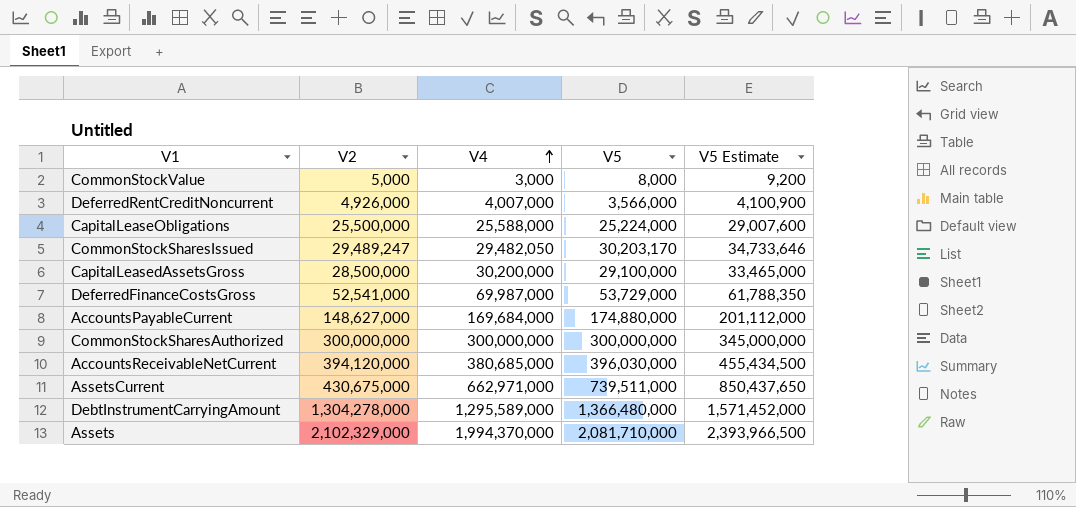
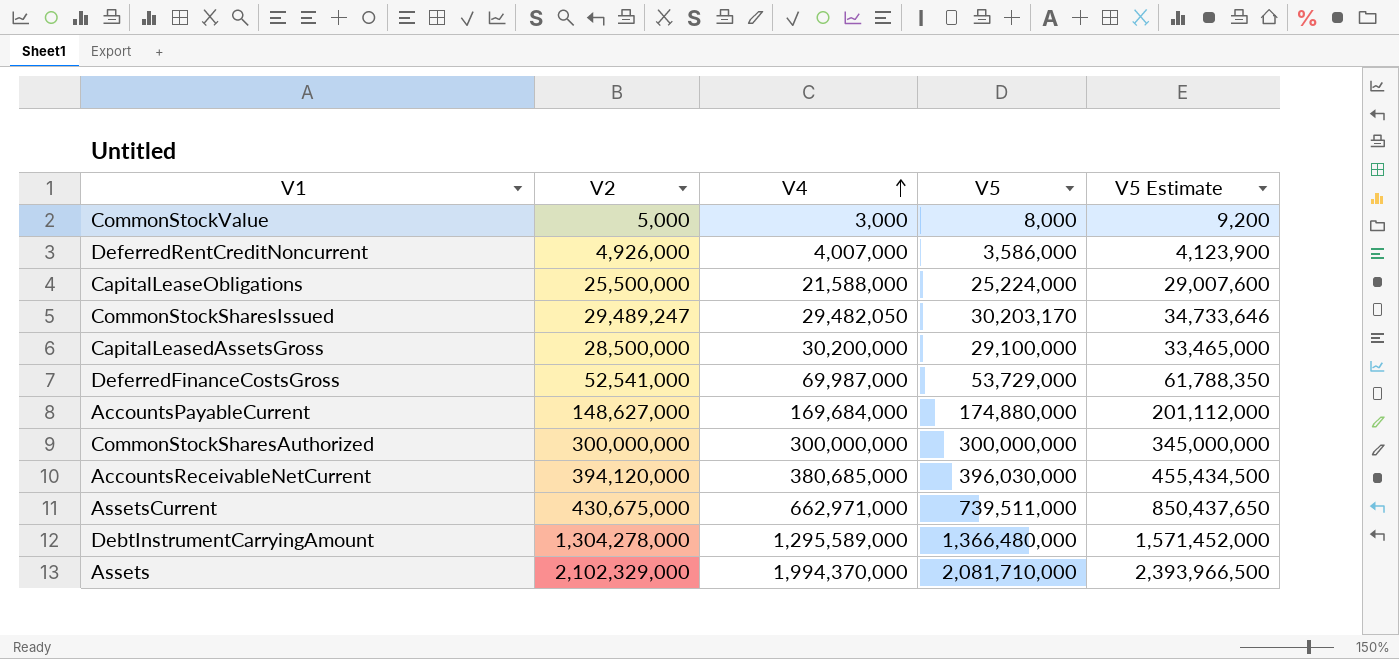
DeferredRentCreditNoncurrent | V5: 3,566,000 -> 3,586,000
DeferredRentCreditNoncurrent | V5 Estimate: 4,100,900 -> 4,123,900
CapitalLeaseObligations | V4: 25,588,000 -> 21,588,000

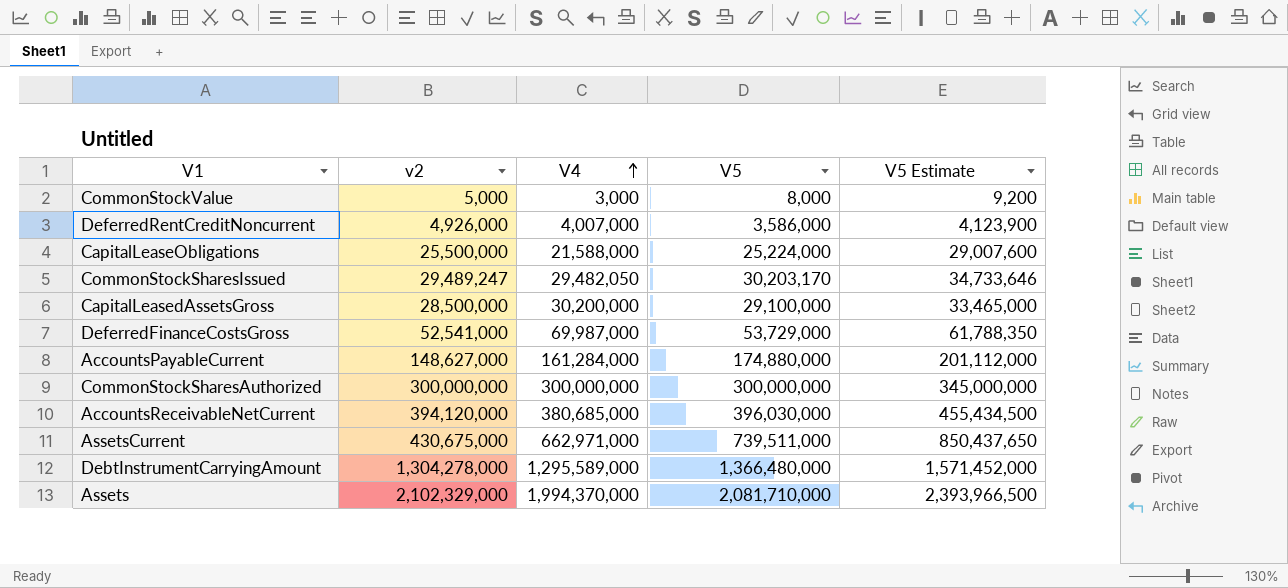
column name: V2 -> v2
AccountsPayableCurrent | V4: 169,684,000 -> 161,284,000

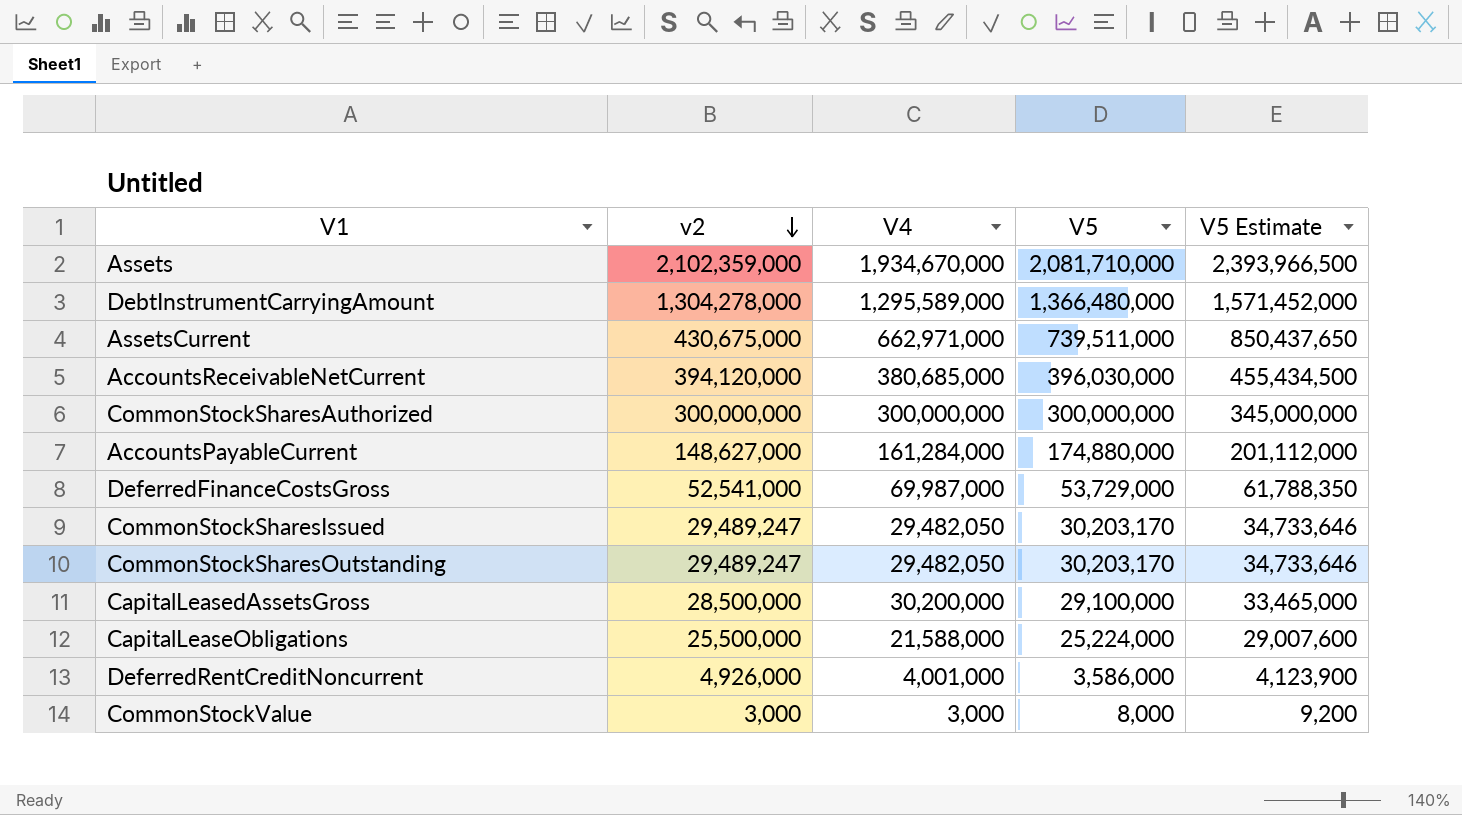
row order: V4 ascending -> v2 descending
Assets | v2: 2,102,329,000 -> 2,102,359,000
Assets | V4: 1,994,370,000 -> 1,934,670,000
row CommonStockSharesOutstanding: none -> 29,489,247 | 29,482,050 | 30,203,170 | 34,733,646
DeferredRentCreditNoncurrent | V4: 4,007,000 -> 4,001,000
CommonStockValue | v2: 5,000 -> 3,000

